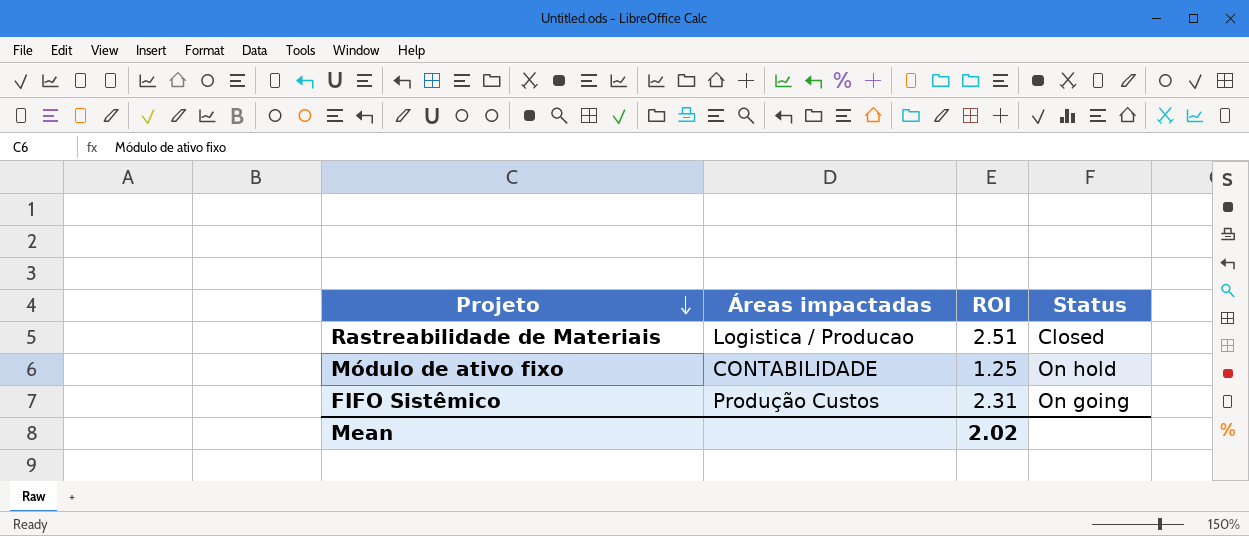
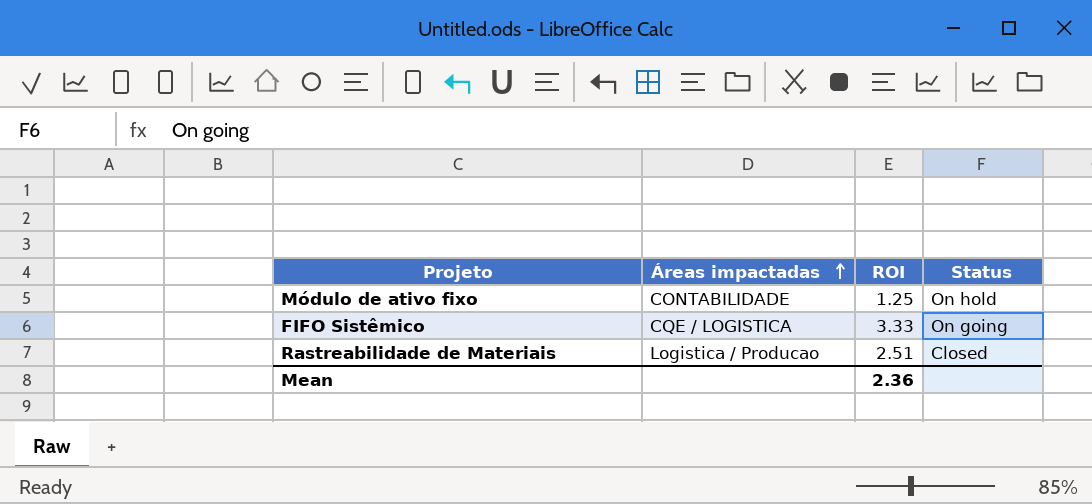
row order: Projeto descending -> Áreas impactadas ascending
FIFO Sistêmico | Áreas impactadas: Produção Custos -> CQE / LOGISTICA
FIFO Sistêmico | ROI: 2.31 -> 3.33
Mean | ROI: 2.02 -> 2.36

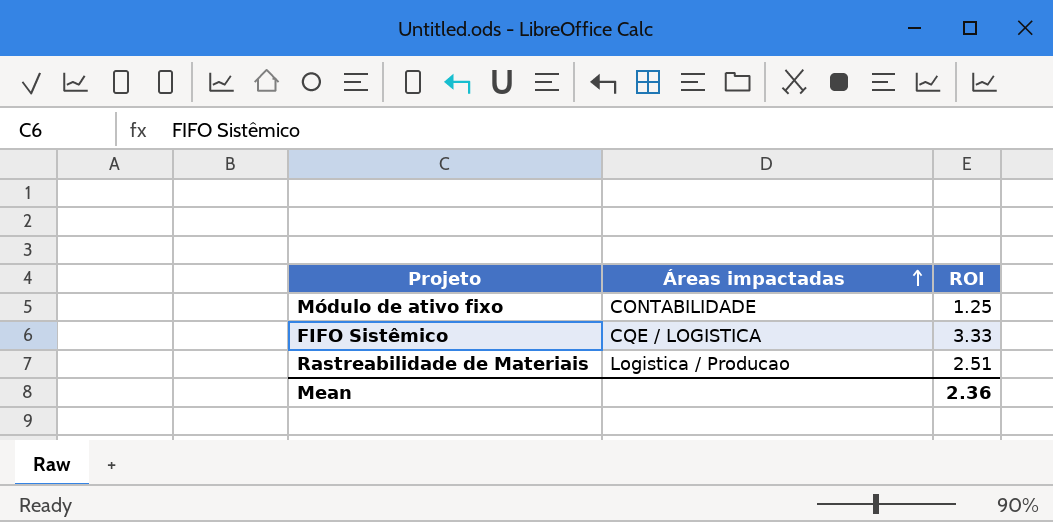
column Status | position: 4 -> none

